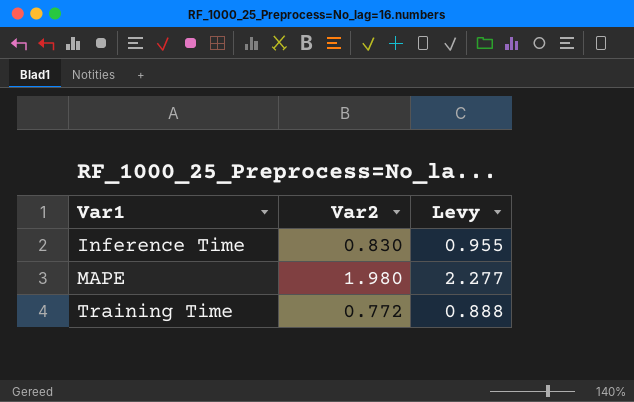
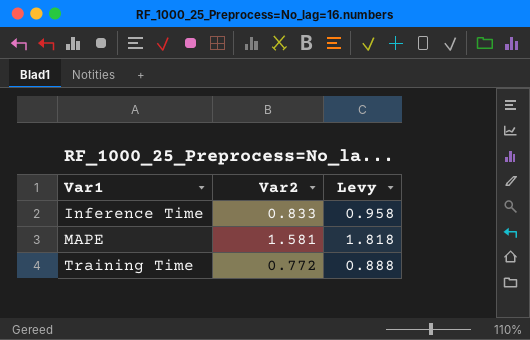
Inference Time | Var2: 0.830 -> 0.833
Inference Time | Levy: 0.955 -> 0.958
MAPE | Var2: 1.980 -> 1.581
MAPE | Levy: 2.277 -> 1.818

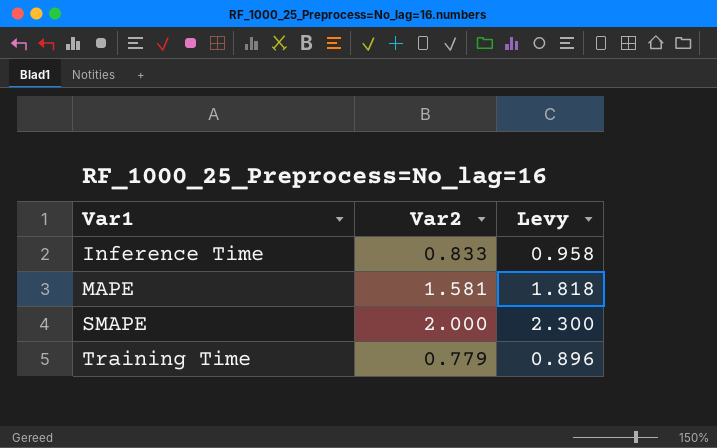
row SMAPE: none -> 2.000 | 2.300
Training Time | Var2: 0.772 -> 0.779
Training Time | Levy: 0.888 -> 0.896

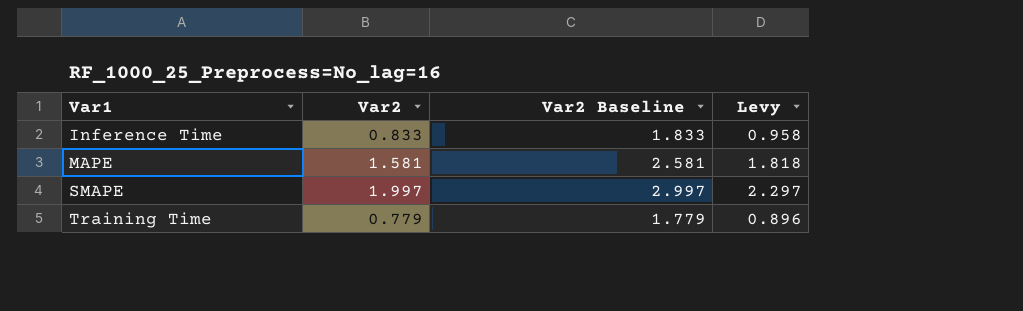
column Var2 Baseline | formula: none -> [Var2] + 1
SMAPE | Var2: 2.000 -> 1.997
SMAPE | Levy: 2.300 -> 2.297

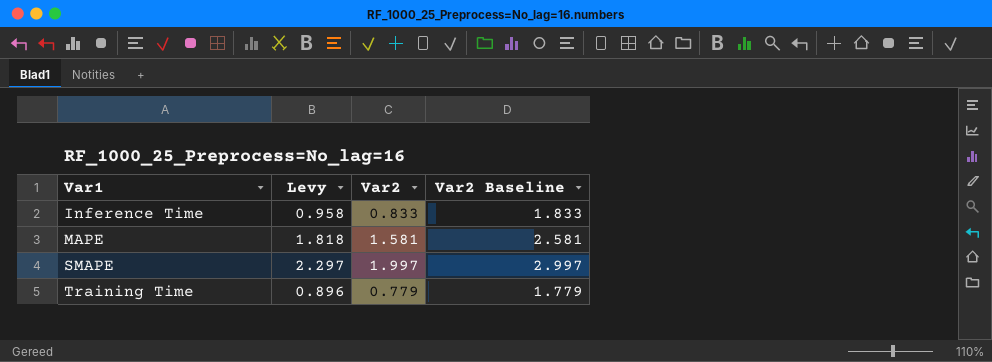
column Levy | position: 4 -> 2

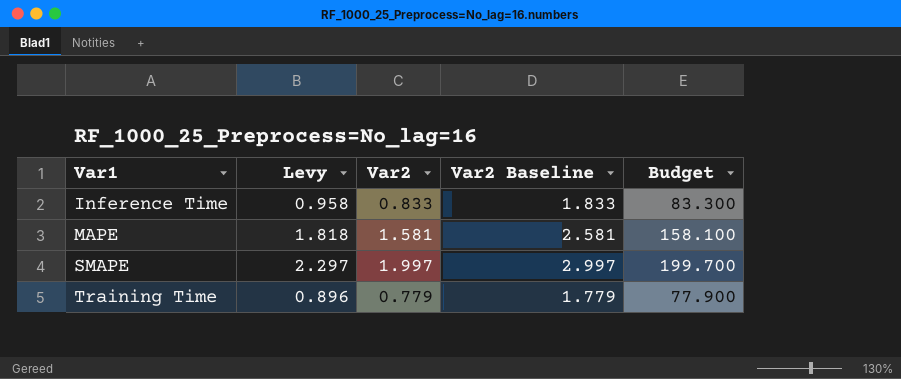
column Budget | formula: none -> [Var2] * 100

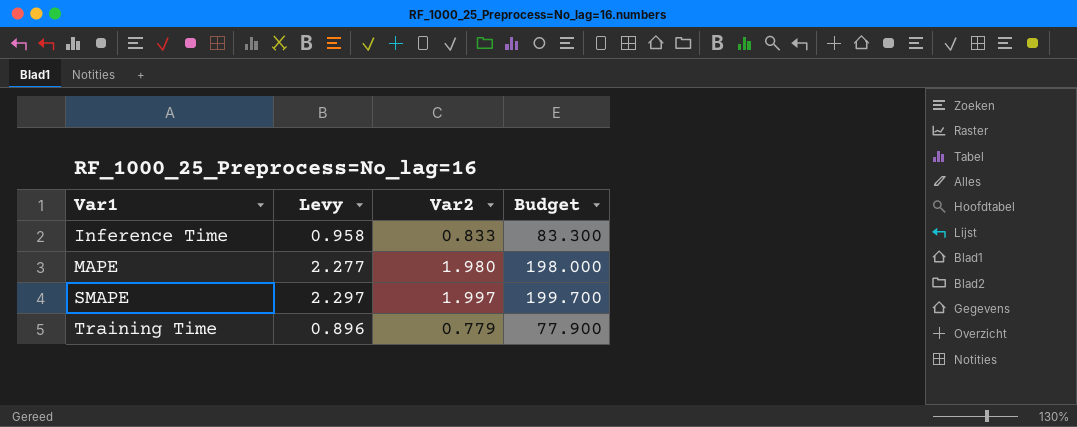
column Var2 Baseline | formula: [Var2] + 1 -> none
MAPE | Levy: 1.818 -> 2.277
MAPE | Var2: 1.581 -> 1.980
MAPE | Budget: 158.100 -> 198.000

